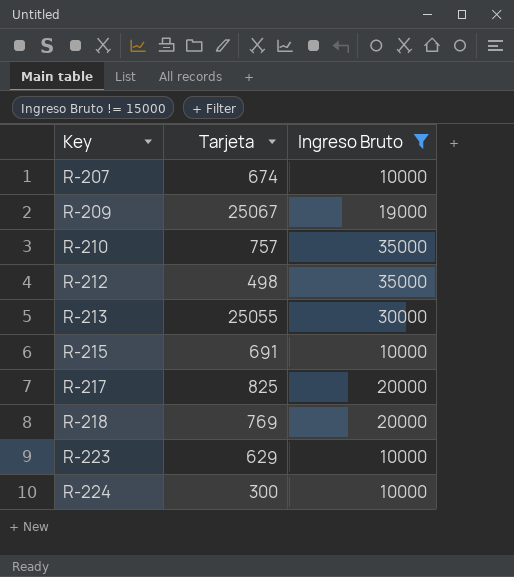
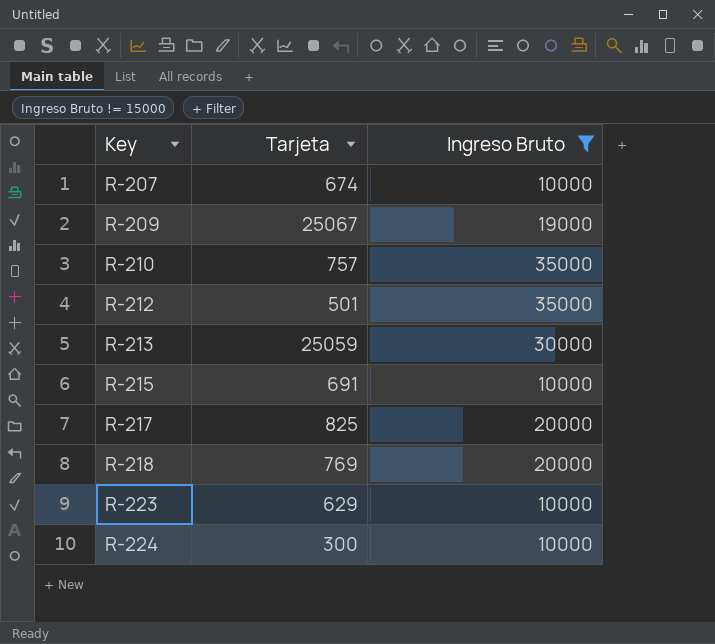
R-212 | Tarjeta: 498 -> 501
R-213 | Tarjeta: 25055 -> 25059

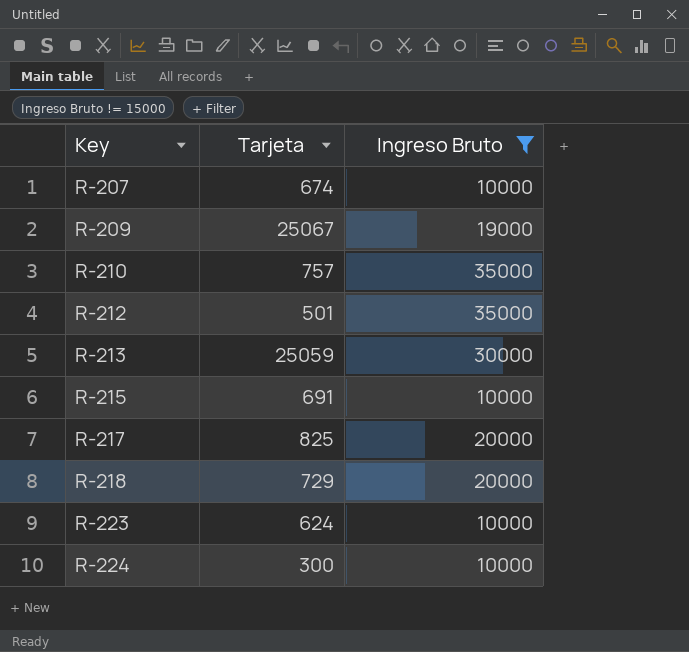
R-218 | Tarjeta: 769 -> 729
R-223 | Tarjeta: 629 -> 624

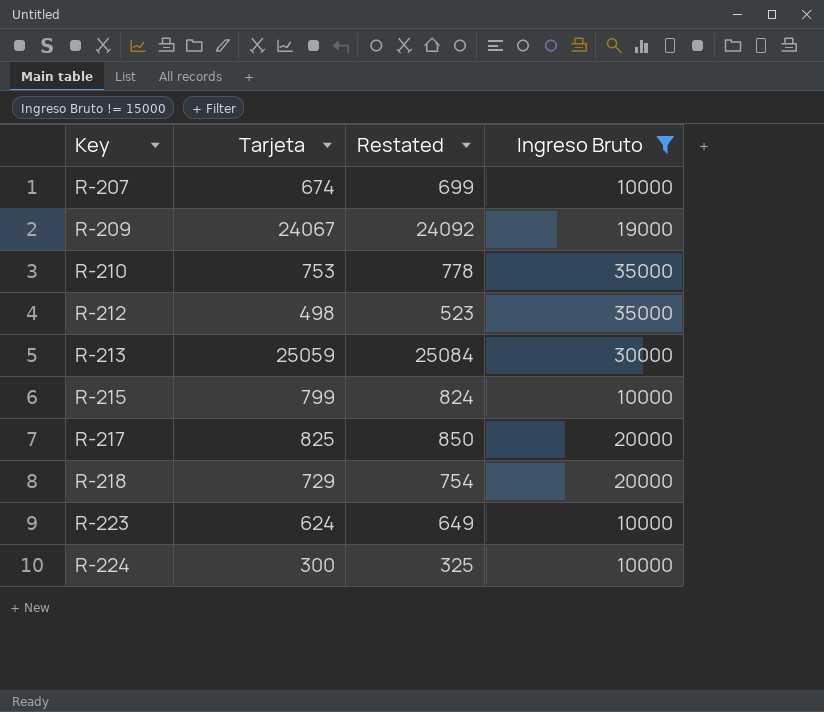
column Restated | formula: none -> [Tarjeta] + 25
R-209 | Tarjeta: 25067 -> 24067
R-210 | Tarjeta: 757 -> 753
R-212 | Tarjeta: 501 -> 498
R-215 | Tarjeta: 691 -> 799

